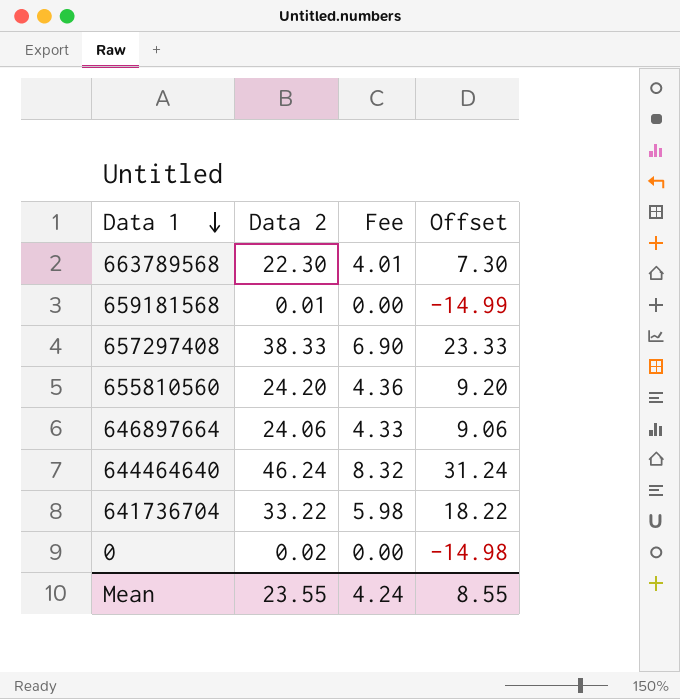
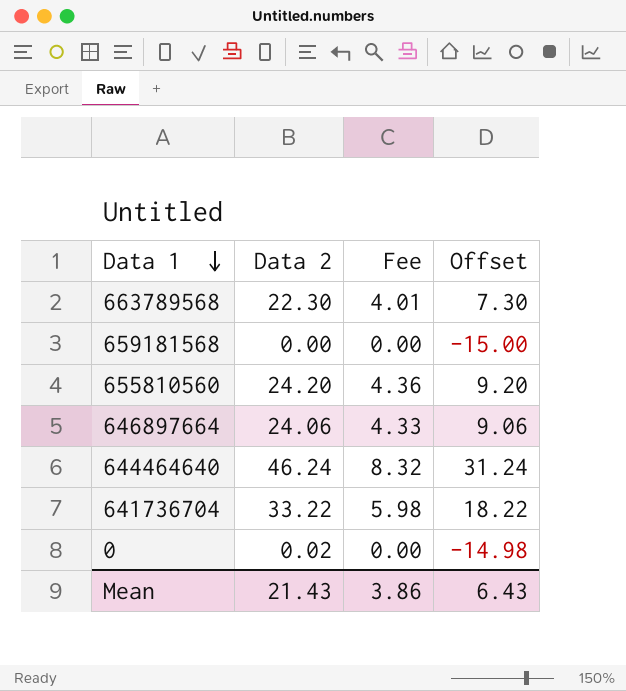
row 657297408: 38.33 | 6.90 | 23.33 -> none
659181568 | Data 2: 0.01 -> 0.00
659181568 | Offset: -14.99 -> -15.00
Mean | Data 2: 23.55 -> 21.43
Mean | Fee: 4.24 -> 3.86
Mean | Offset: 8.55 -> 6.43

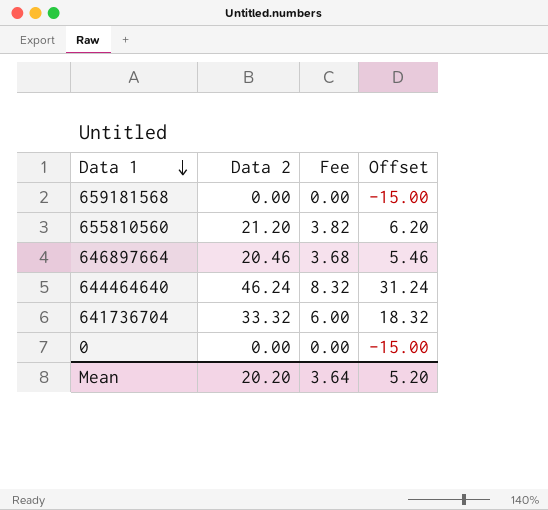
row 663789568: 22.30 | 4.01 | 7.30 -> none
655810560 | Data 2: 24.20 -> 21.20
655810560 | Fee: 4.36 -> 3.82
655810560 | Offset: 9.20 -> 6.20
646897664 | Data 2: 24.06 -> 20.46
646897664 | Fee: 4.33 -> 3.68
646897664 | Offset: 9.06 -> 5.46
641736704 | Data 2: 33.22 -> 33.32
641736704 | Fee: 5.98 -> 6.00
641736704 | Offset: 18.22 -> 18.32
0 | Data 2: 0.02 -> 0.00
0 | Offset: -14.98 -> -15.00
Mean | Data 2: 21.43 -> 20.20
Mean | Fee: 3.86 -> 3.64
Mean | Offset: 6.43 -> 5.20

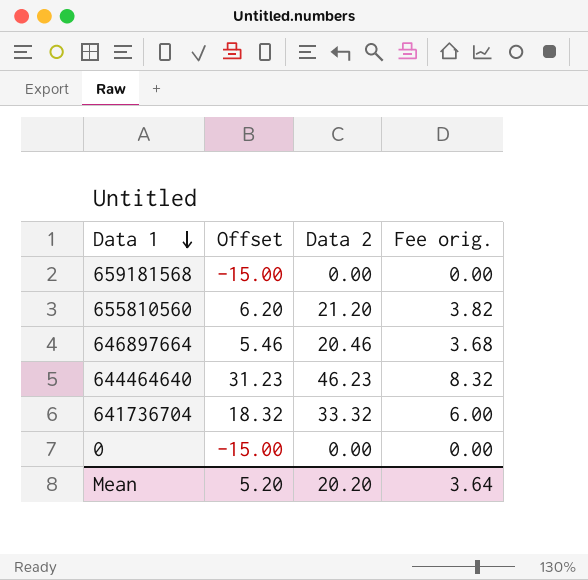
column Offset | position: 4 -> 2
column name: Fee -> Fee orig.
644464640 | Offset: 31.24 -> 31.23
644464640 | Data 2: 46.24 -> 46.23

